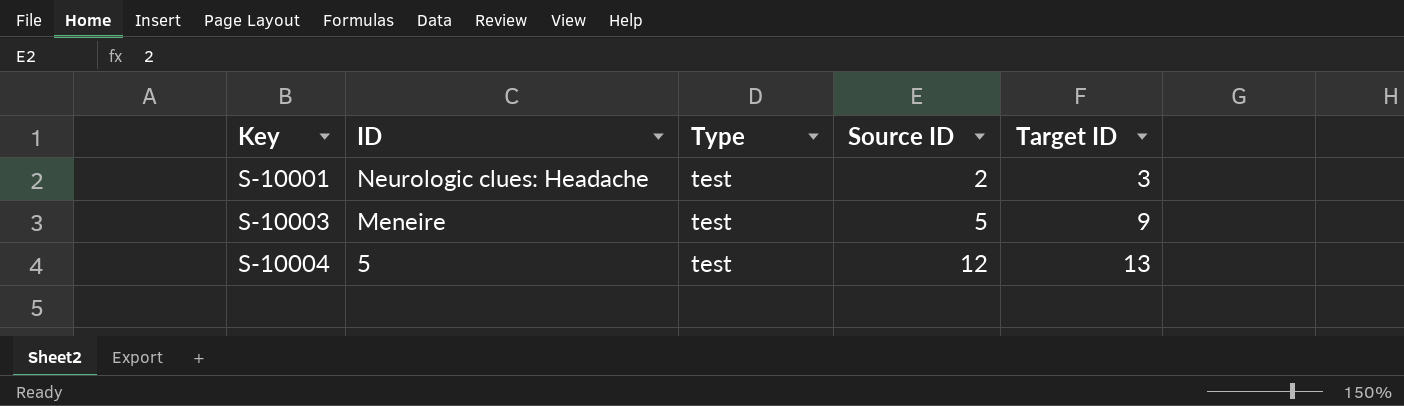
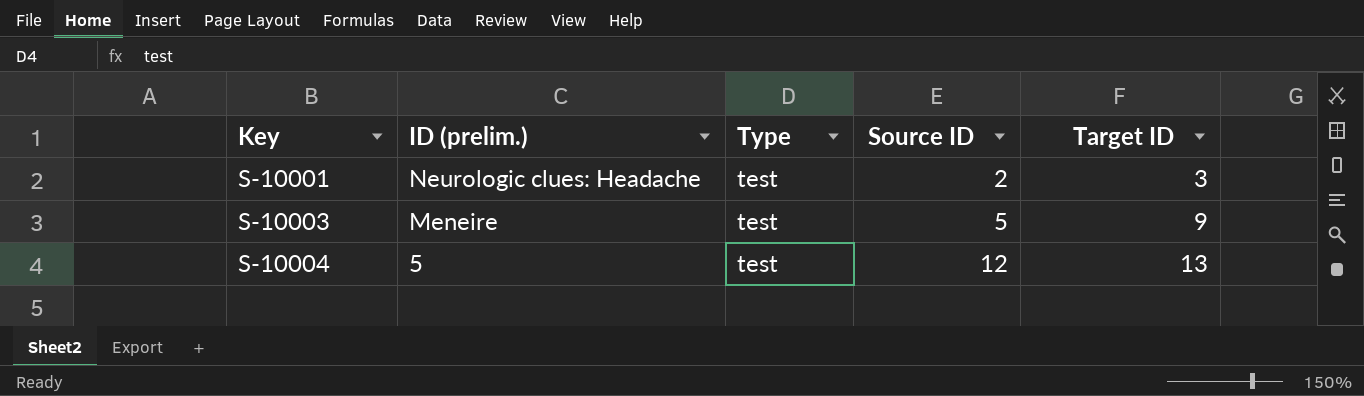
column name: ID -> ID (prelim.)

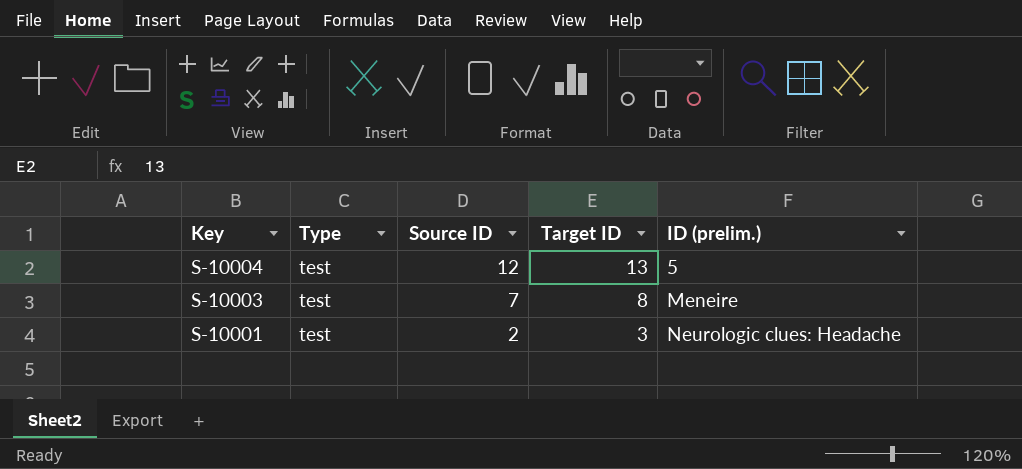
row order: Key ascending -> Key descending
column ID (prelim.) | position: 2 -> 5
S-10003 | Source ID: 5 -> 7
S-10003 | Target ID: 9 -> 8

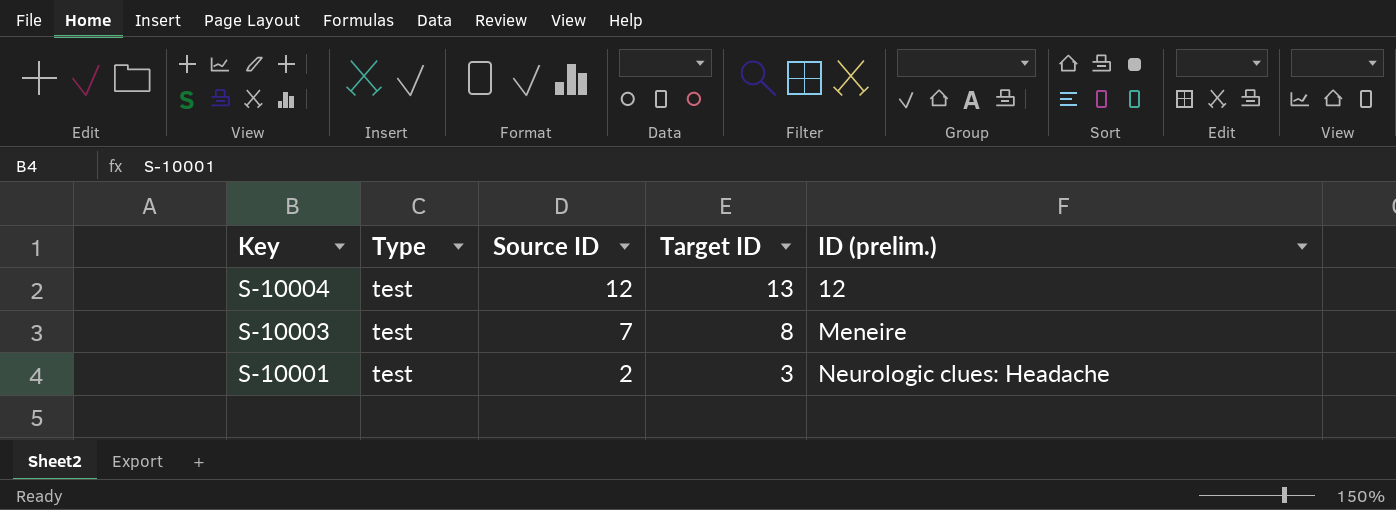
S-10004 | ID (prelim.): 5 -> 12

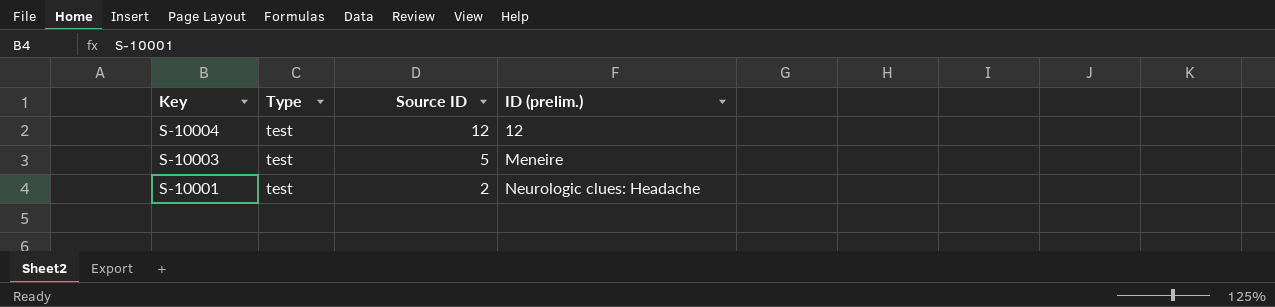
column Target ID | position: 4 -> none
S-10003 | Source ID: 7 -> 5

